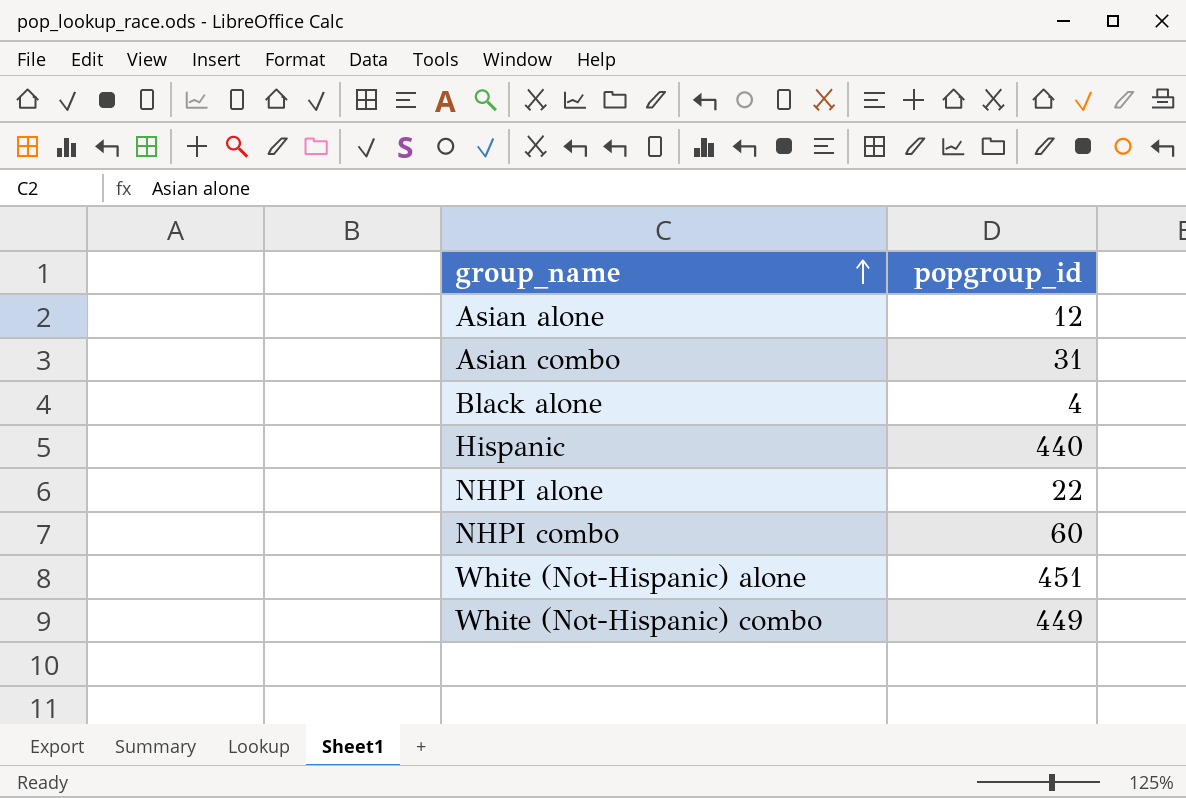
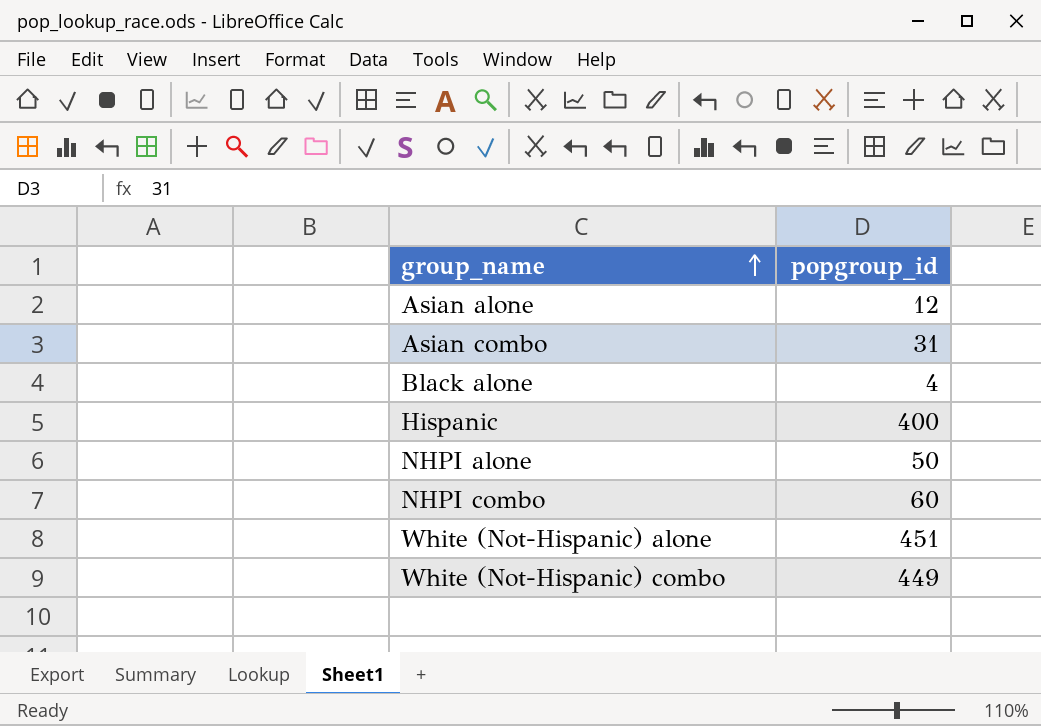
Hispanic | popgroup_id: 440 -> 400
NHPI alone | popgroup_id: 22 -> 50

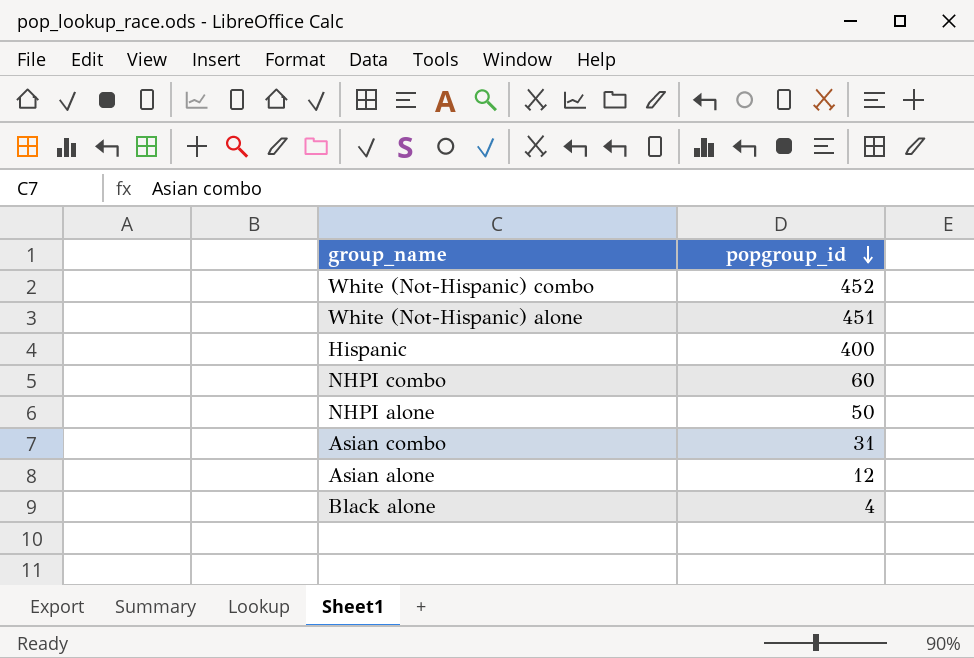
row order: group_name ascending -> popgroup_id descending
White (Not-Hispanic) combo | popgroup_id: 449 -> 452

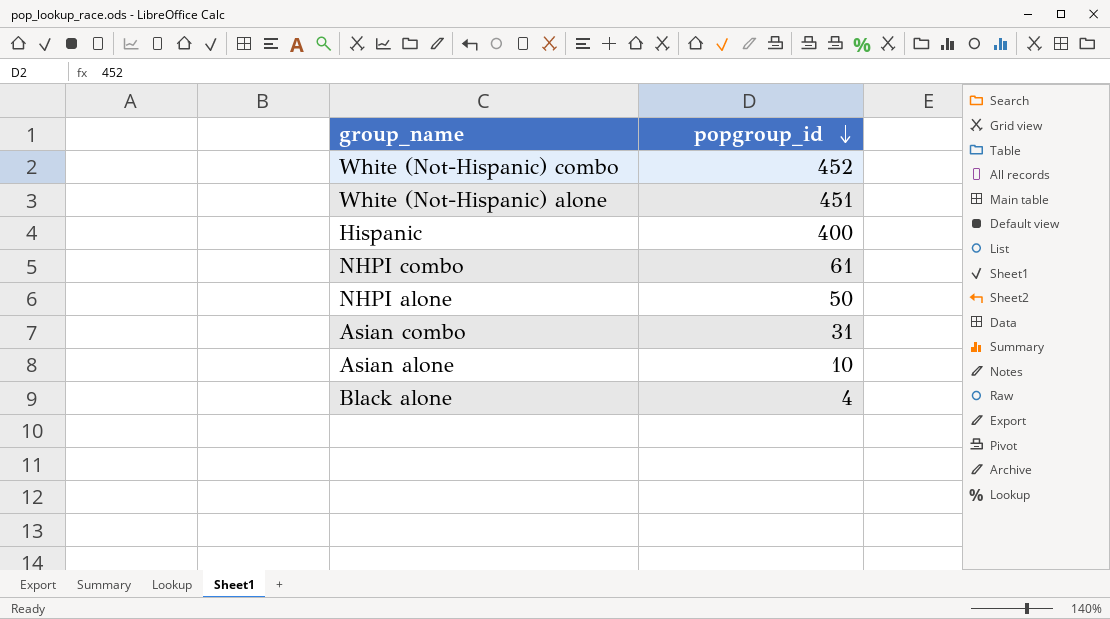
NHPI combo | popgroup_id: 60 -> 61
Asian alone | popgroup_id: 12 -> 10

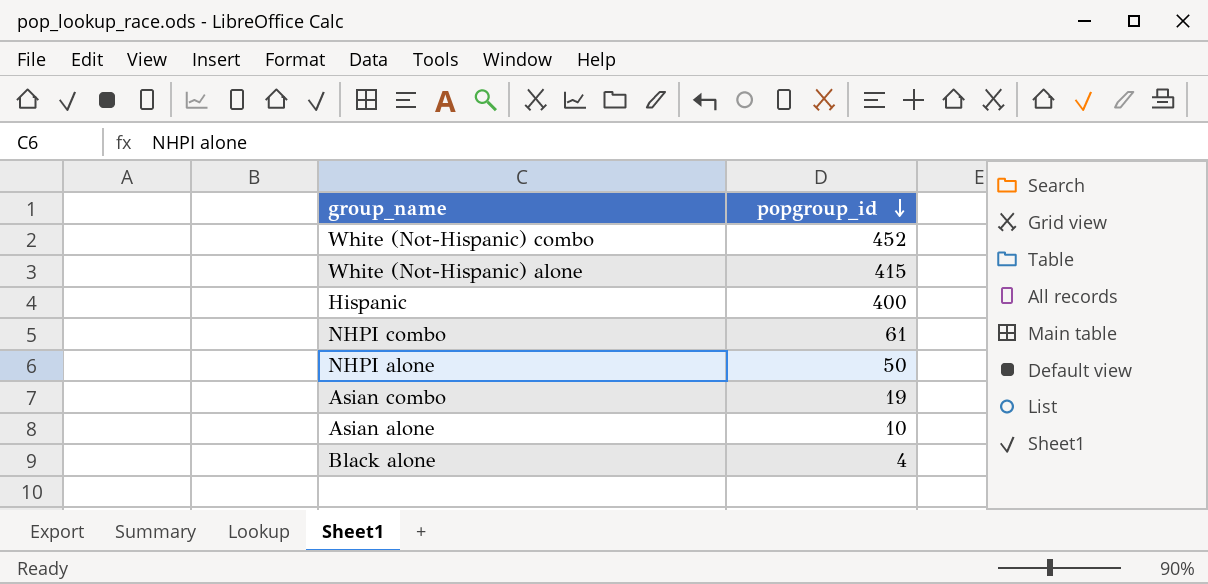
White (Not-Hispanic) alone | popgroup_id: 451 -> 415
Asian combo | popgroup_id: 31 -> 19

